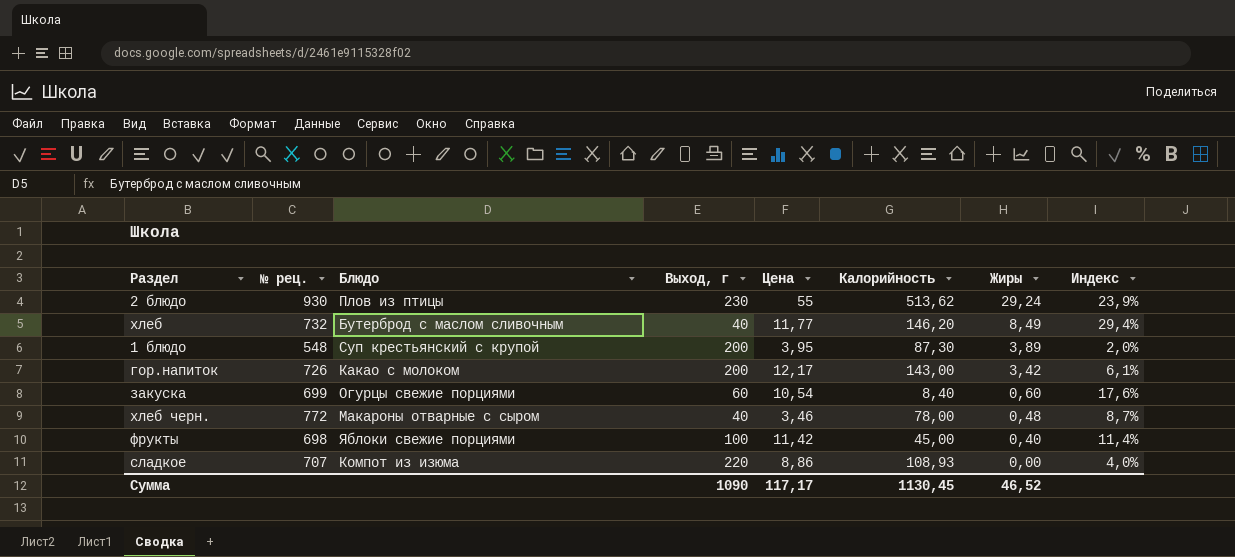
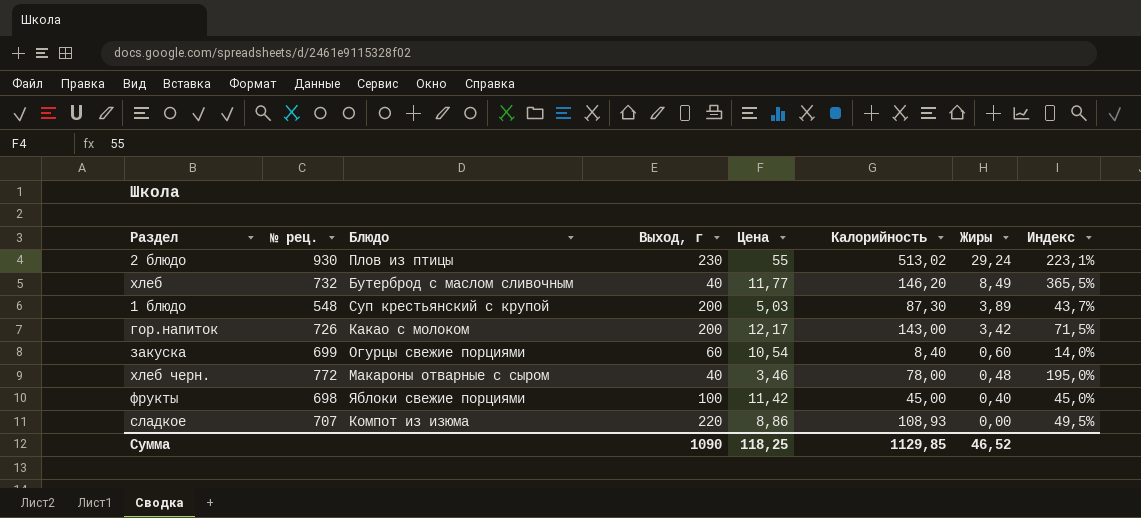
column Индекс | formula: [Цена] / [Выход, г] -> [Калорийность] / [Выход, г]
2 блюдо | Калорийность: 513,62 -> 513,02
1 блюдо | Цена: 3,95 -> 5,03
Сумма | Цена: 117,17 -> 118,25
Сумма | Калорийность: 1130,45 -> 1129,85

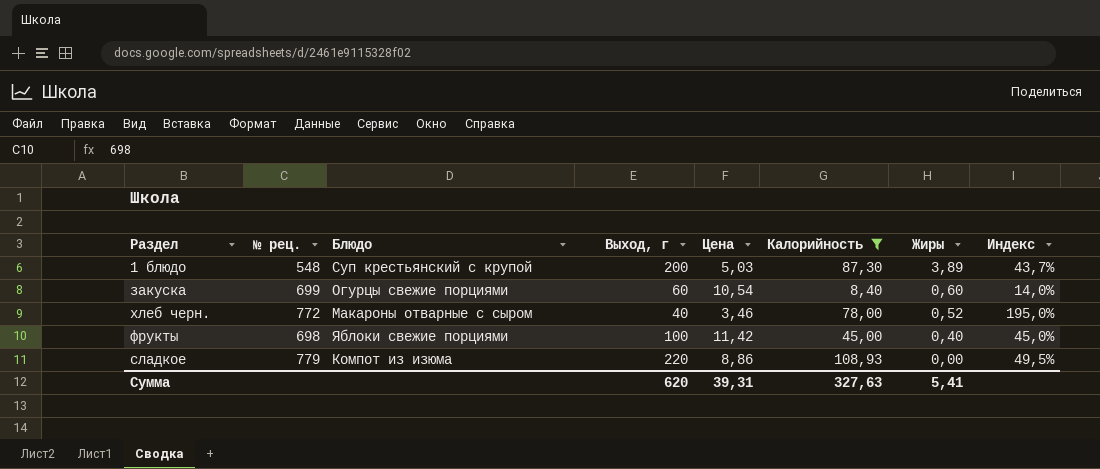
filter: none -> Калорийность <= 108,93
хлеб черн. | Жиры: 0,48 -> 0,52
сладкое | № рец.: 707 -> 779
Сумма | Выход, г: 1090 -> 620
Сумма | Цена: 118,25 -> 39,31
Сумма | Калорийность: 1129,85 -> 327,63
Сумма | Жиры: 46,52 -> 5,41

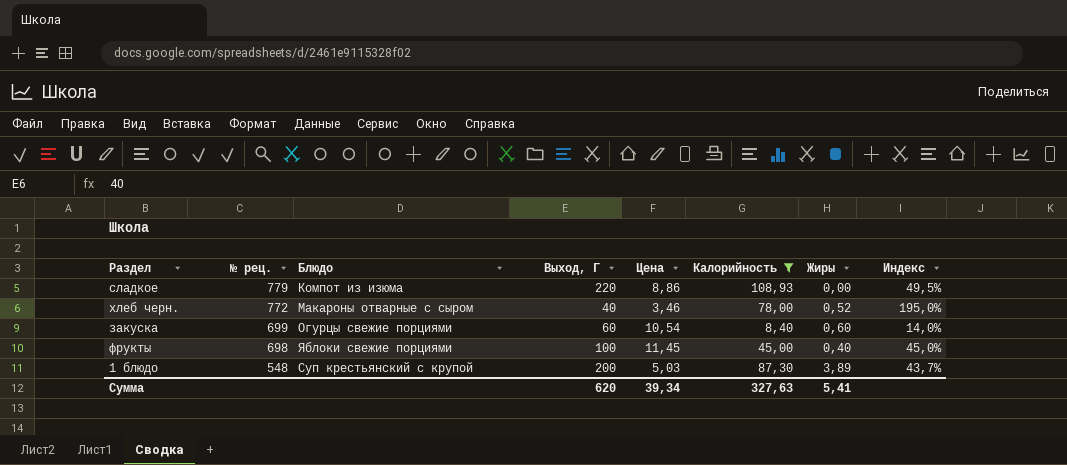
row order: Жиры descending -> № рец. descending
column name: Выход, г -> Выход, Г
фрукты | Цена: 11,42 -> 11,45
Сумма | Цена: 39,31 -> 39,34

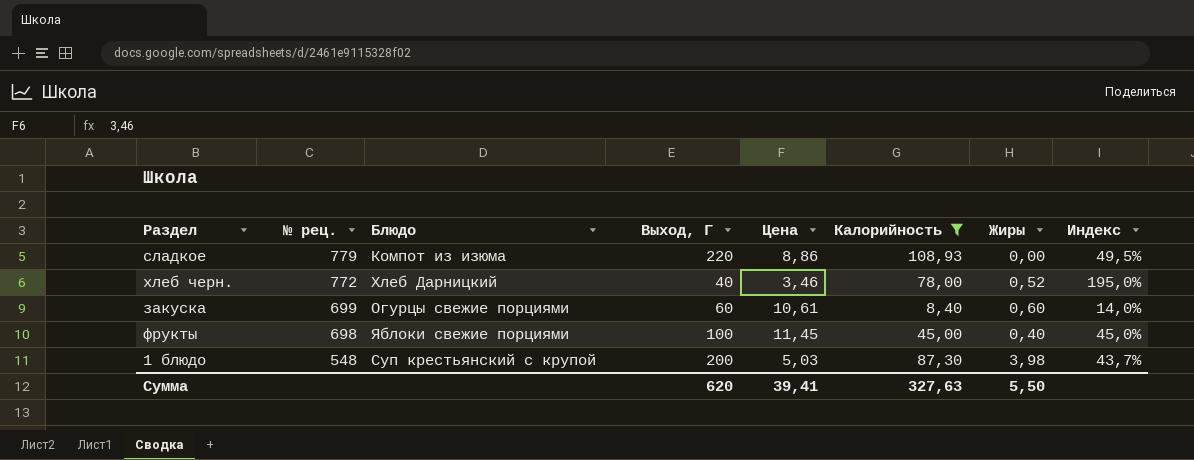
хлеб черн. | Блюдо: Макароны отварные с сыром -> Хлеб Дарницкий
закуска | Цена: 10,54 -> 10,61
1 блюдо | Жиры: 3,89 -> 3,98
Сумма | Цена: 39,34 -> 39,41
Сумма | Жиры: 5,41 -> 5,50

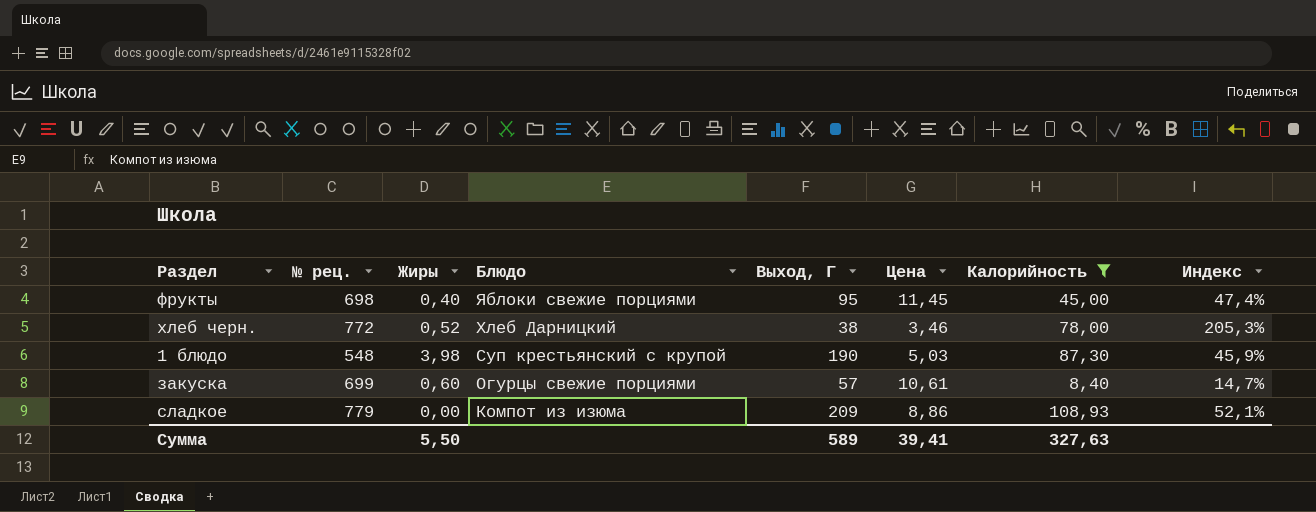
row order: № рец. descending -> Блюдо descending
column Жиры | position: 7 -> 3
фрукты | Выход, Г: 100 -> 95
фрукты | Индекс: 45,0% -> 47,4%
хлеб черн. | Выход, Г: 40 -> 38
хлеб черн. | Индекс: 195,0% -> 205,3%
1 блюдо | Выход, Г: 200 -> 190
1 блюдо | Индекс: 43,7% -> 45,9%
закуска | Выход, Г: 60 -> 57
закуска | Индекс: 14,0% -> 14,7%
сладкое | Выход, Г: 220 -> 209
сладкое | Индекс: 49,5% -> 52,1%
Сумма | Выход, Г: 620 -> 589

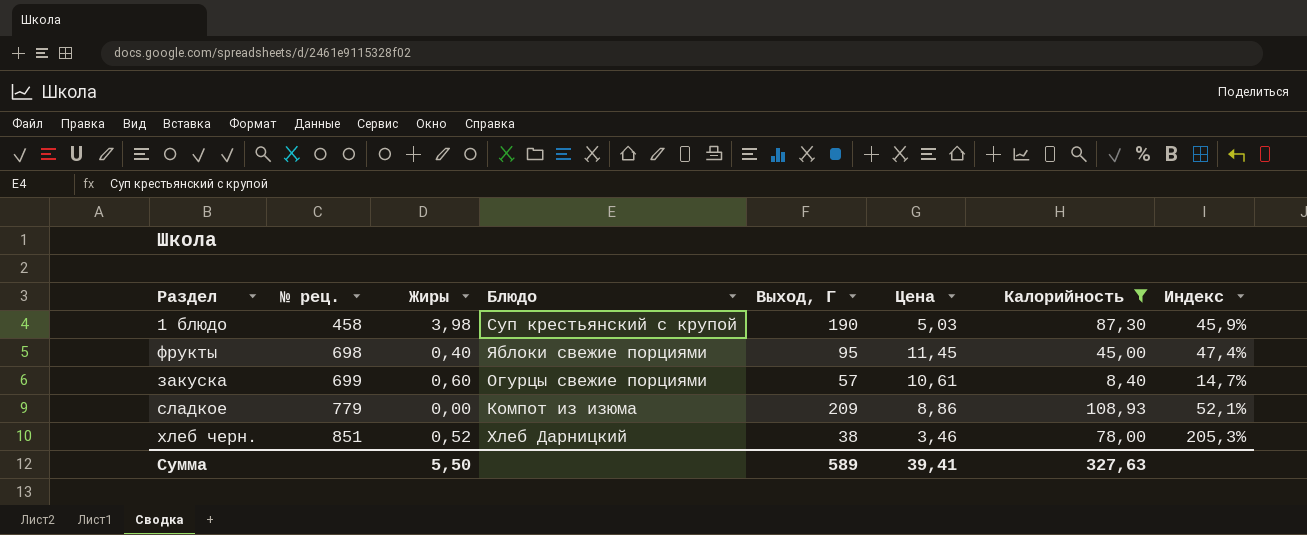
row order: Блюдо descending -> № рец. ascending
1 блюдо | № рец.: 548 -> 458
хлеб черн. | № рец.: 772 -> 851

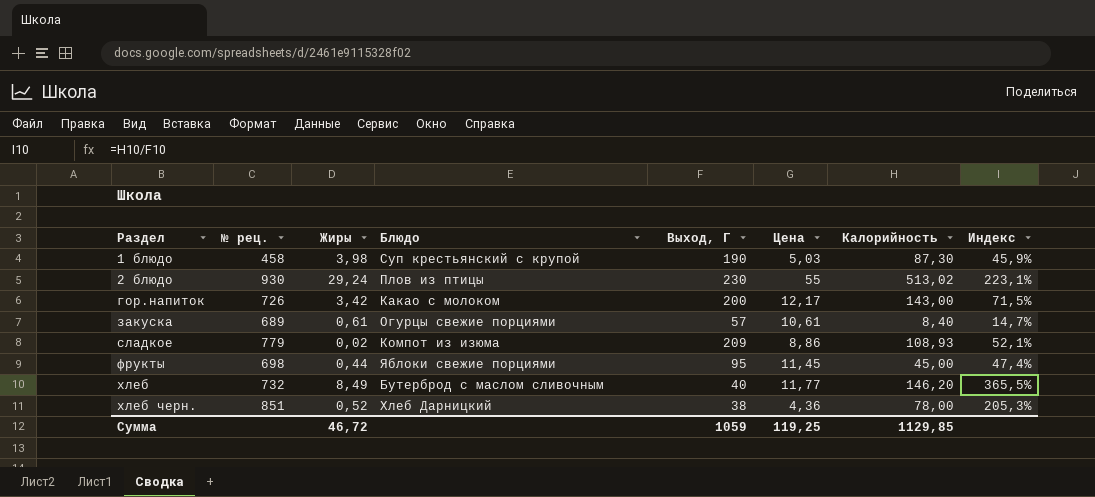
filter: Калорийность <= 108,93 -> none
row order: № рец. ascending -> Раздел ascending
закуска | № рец.: 699 -> 689
закуска | Жиры: 0,60 -> 0,61
сладкое | Жиры: 0,00 -> 0,02
фрукты | Жиры: 0,40 -> 0,44
хлеб черн. | Цена: 3,46 -> 4,36
Сумма | Жиры: 5,50 -> 46,72
Сумма | Выход, Г: 589 -> 1059
Сумма | Цена: 39,41 -> 119,25
Сумма | Калорийность: 327,63 -> 1129,85

